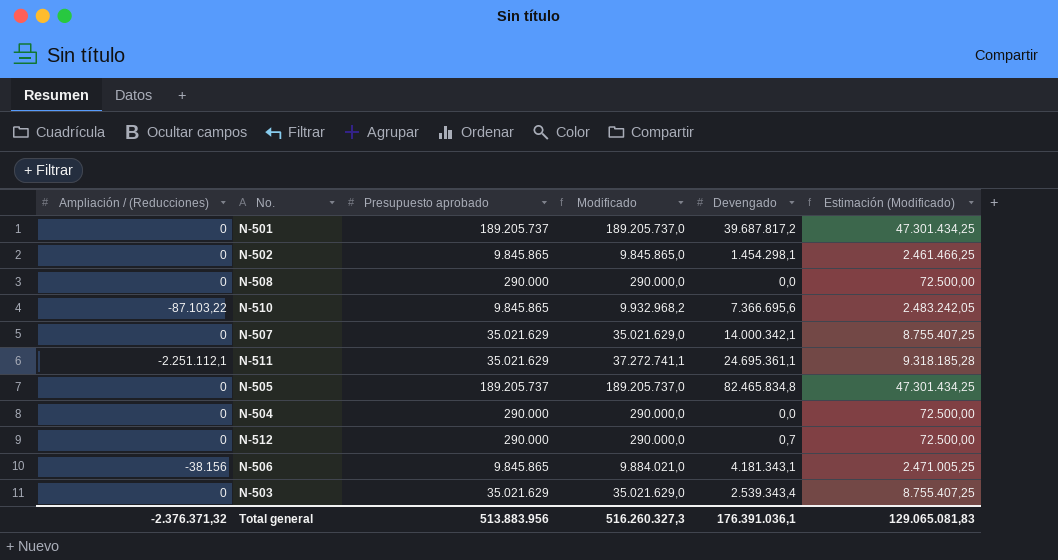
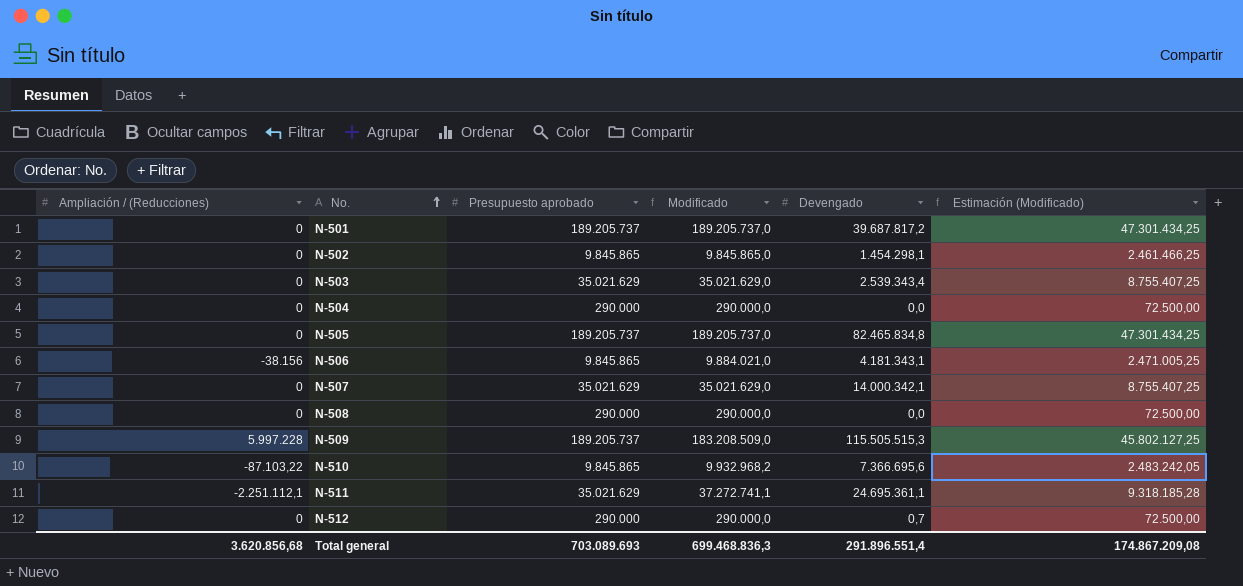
row order: none -> No. ascending
row N-509: none -> 5.997.228 | 189.205.737 | 183.208.509,0 | 115.505.515,3 | 45.802.127,25
Total general | Ampliación / (Reducciones): -2.376.371,32 -> 3.620.856,68
Total general | Presupuesto aprobado: 513.883.956 -> 703.089.693
Total general | Modificado: 516.260.327,3 -> 699.468.836,3
Total general | Devengado: 176.391.036,1 -> 291.896.551,4
Total general | Estimación (Modificado): 129.065.081,83 -> 174.867.209,08

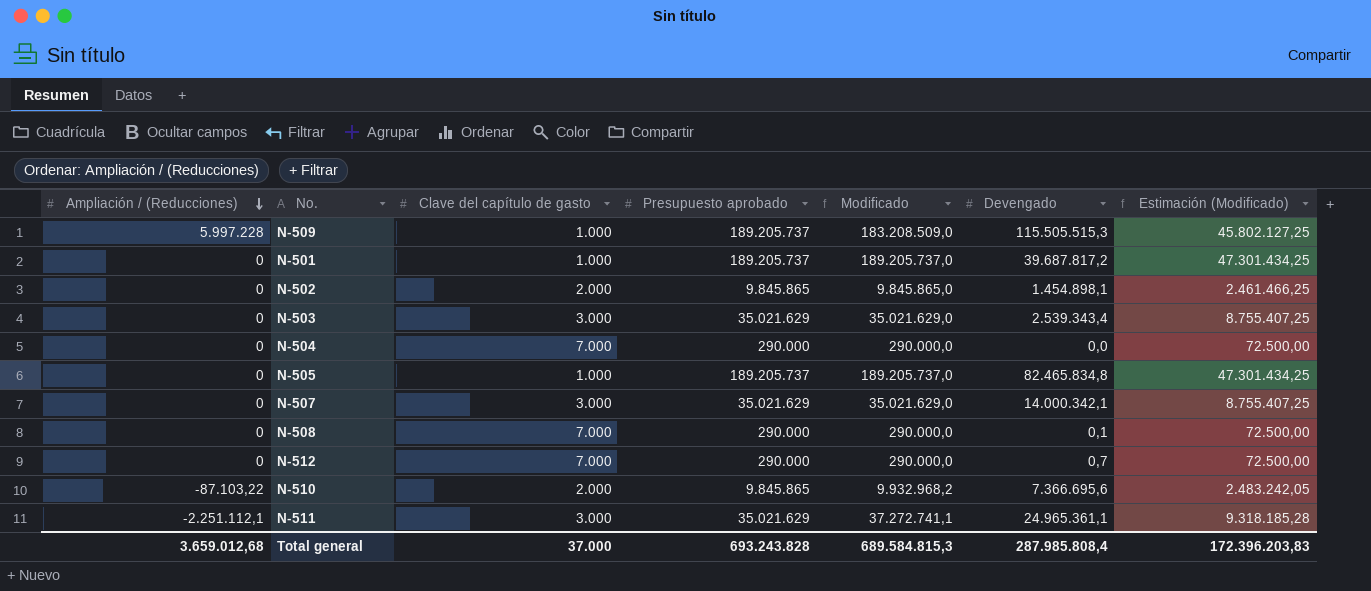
row order: No. ascending -> Ampliación / (Reducciones) descending
column Clave del capítulo de gasto | position: none -> 3
row N-506: -38.156 | 9.845.865 | 9.884.021,0 | 4.181.343,1 | 2.471.005,25 -> none
N-502 | Devengado: 1.454.298,1 -> 1.454.898,1
N-508 | Devengado: 0,0 -> 0,1
N-511 | Devengado: 24.695.361,1 -> 24.965.361,1
Total general | Ampliación / (Reducciones): 3.620.856,68 -> 3.659.012,68
Total general | Presupuesto aprobado: 703.089.693 -> 693.243.828
Total general | Modificado: 699.468.836,3 -> 689.584.815,3
Total general | Devengado: 291.896.551,4 -> 287.985.808,4
Total general | Estimación (Modificado): 174.867.209,08 -> 172.396.203,83

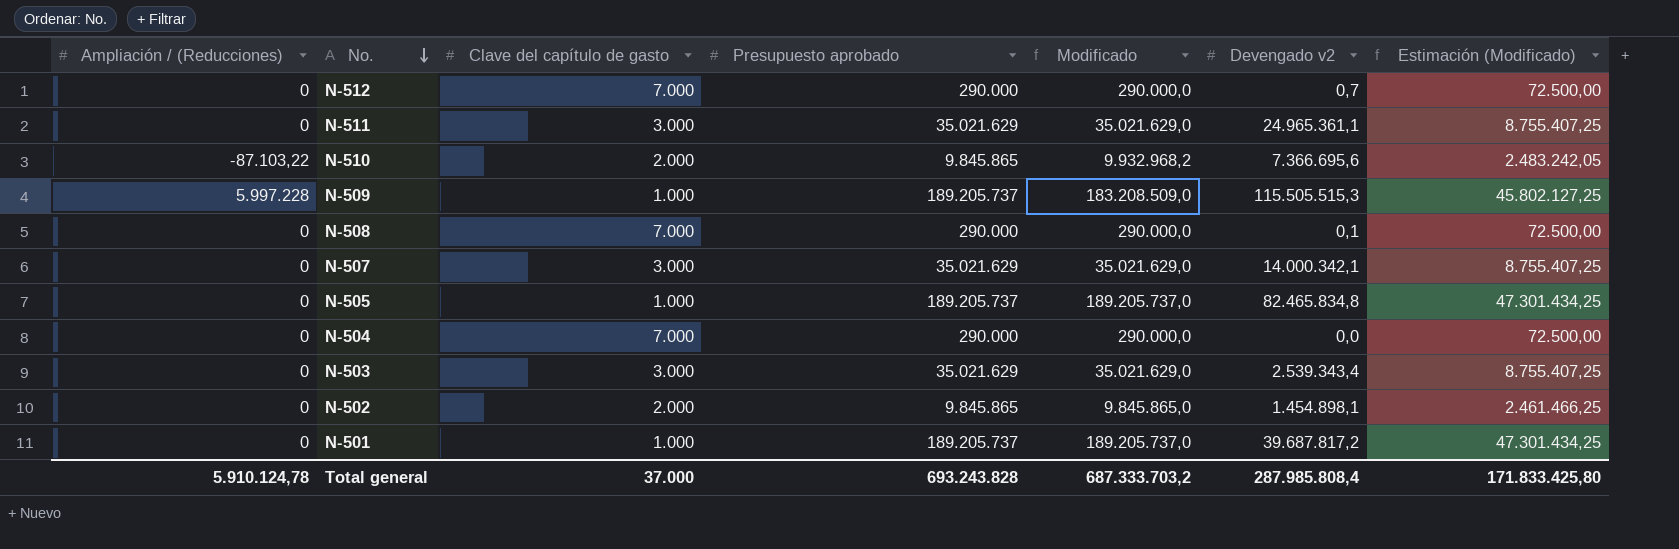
row order: Ampliación / (Reducciones) descending -> No. descending
column name: Devengado -> Devengado v2
N-511 | Ampliación / (Reducciones): -2.251.112,1 -> 0
N-511 | Modificado: 37.272.741,1 -> 35.021.629,0
N-511 | Estimación (Modificado): 9.318.185,28 -> 8.755.407,25
Total general | Ampliación / (Reducciones): 3.659.012,68 -> 5.910.124,78
Total general | Modificado: 689.584.815,3 -> 687.333.703,2
Total general | Estimación (Modificado): 172.396.203,83 -> 171.833.425,80

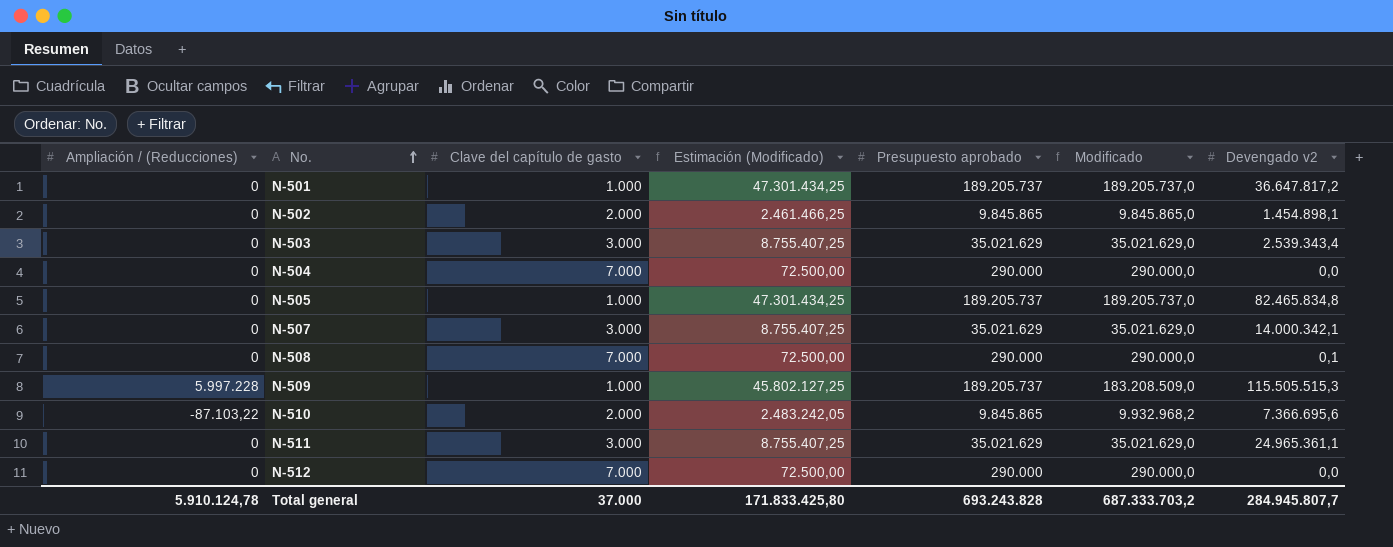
row order: No. descending -> No. ascending
column Estimación (Modificado) | position: 7 -> 4
N-501 | Devengado v2: 39.687.817,2 -> 36.647.817,2
N-512 | Devengado v2: 0,7 -> 0,0
Total general | Devengado v2: 287.985.808,4 -> 284.945.807,7

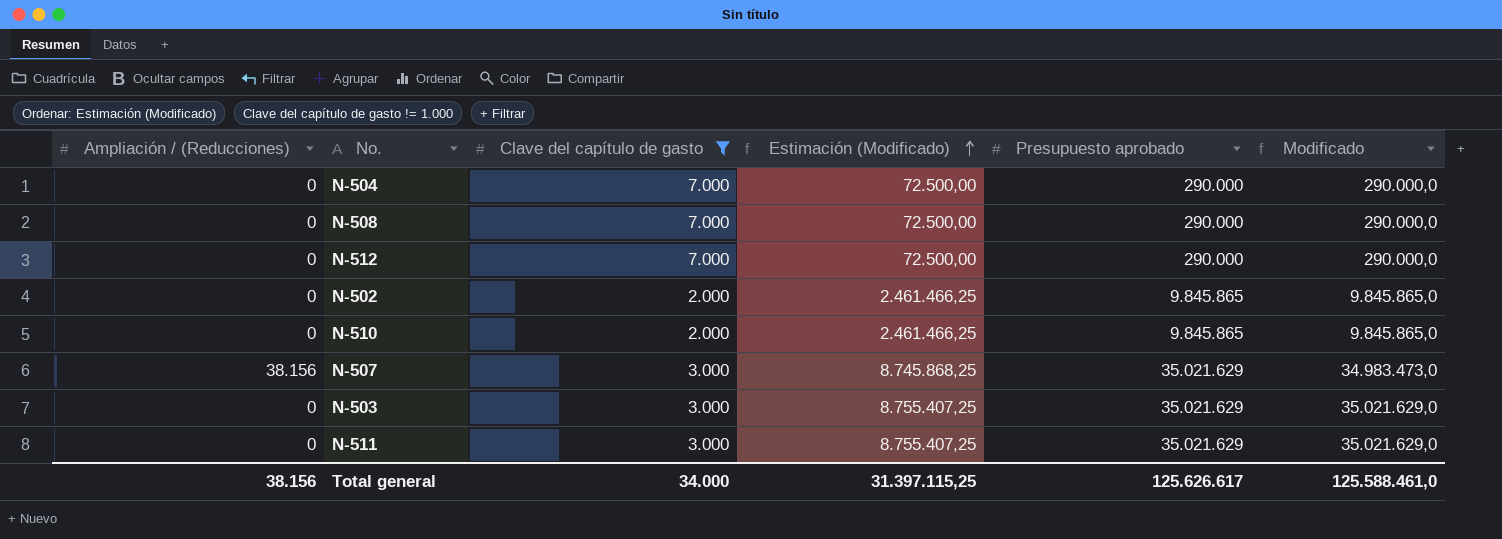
filter: none -> Clave del capítulo de gasto != 1.000
row order: No. ascending -> Estimación (Modificado) ascending
column Devengado v2 | position: 7 -> none
N-510 | Ampliación / (Reducciones): -87.103,22 -> 0
N-510 | Estimación (Modificado): 2.483.242,05 -> 2.461.466,25
N-510 | Modificado: 9.932.968,2 -> 9.845.865,0
N-507 | Ampliación / (Reducciones): 0 -> 38.156
N-507 | Estimación (Modificado): 8.755.407,25 -> 8.745.868,25
N-507 | Modificado: 35.021.629,0 -> 34.983.473,0
Total general | Ampliación / (Reducciones): 5.910.124,78 -> 38.156
Total general | Clave del capítulo de gasto: 37.000 -> 34.000
Total general | Estimación (Modificado): 171.833.425,80 -> 31.397.115,25
Total general | Presupuesto aprobado: 693.243.828 -> 125.626.617
Total general | Modificado: 687.333.703,2 -> 125.588.461,0

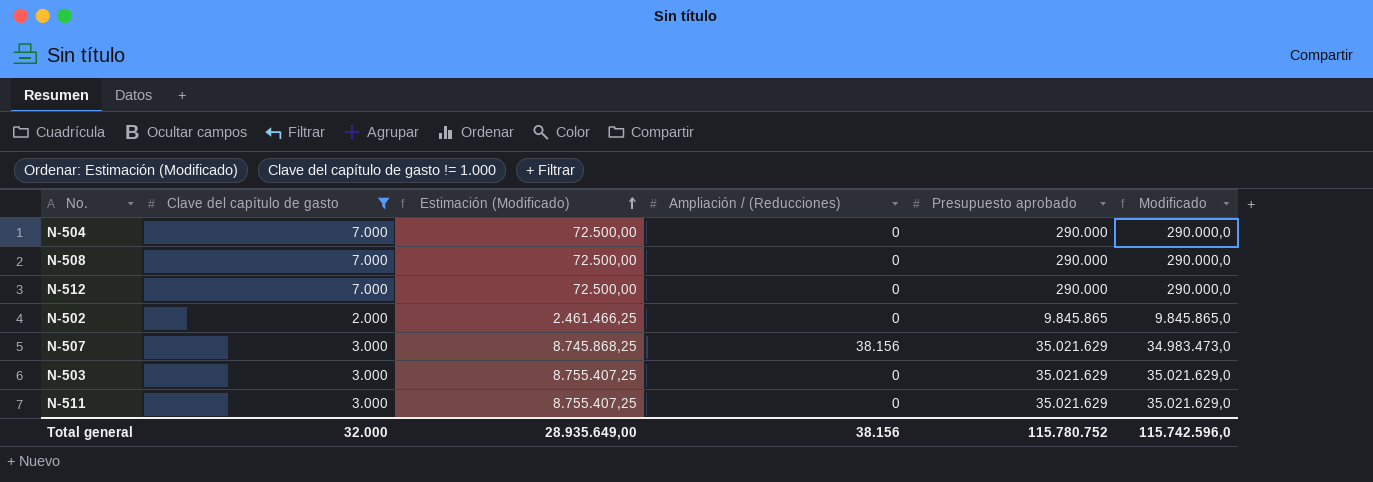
column Ampliación / (Reducciones) | position: 1 -> 4
row N-510: 0 | 2.000 | 2.461.466,25 | 9.845.865 | 9.845.865,0 -> none
Total general | Clave del capítulo de gasto: 34.000 -> 32.000
Total general | Estimación (Modificado): 31.397.115,25 -> 28.935.649,00
Total general | Presupuesto aprobado: 125.626.617 -> 115.780.752
Total general | Modificado: 125.588.461,0 -> 115.742.596,0

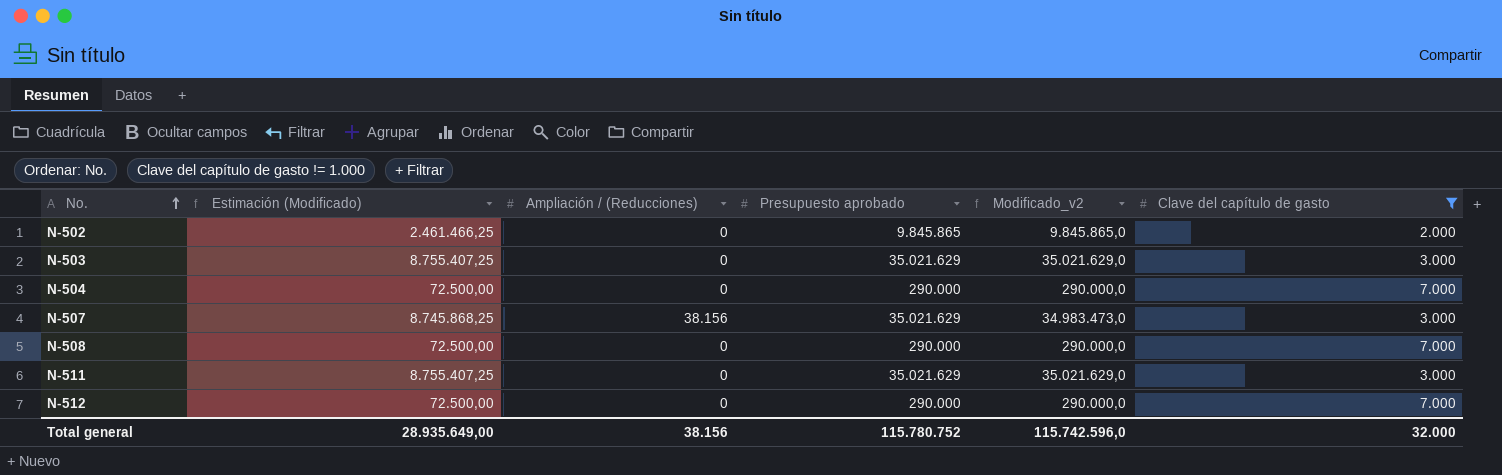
row order: Estimación (Modificado) ascending -> No. ascending
column name: Modificado -> Modificado_v2
column Clave del capítulo de gasto | position: 2 -> 6

